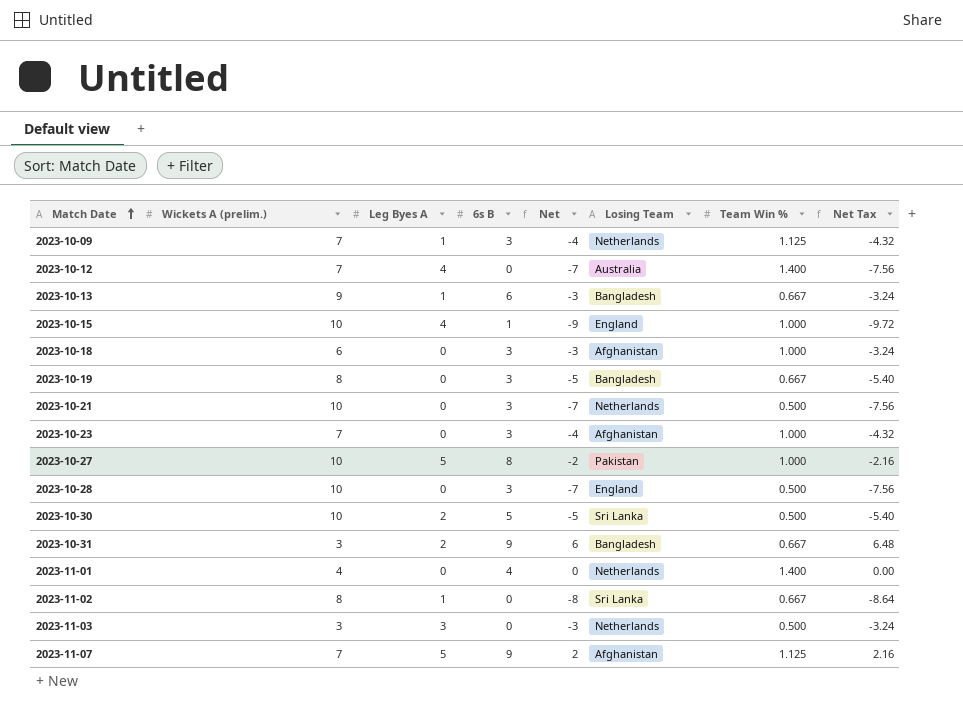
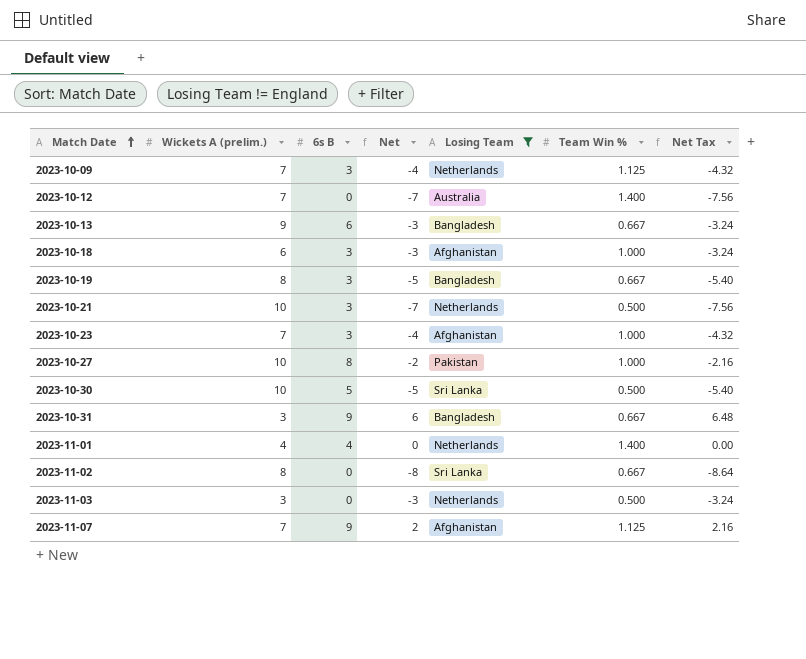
filter: none -> Losing Team != England
column Leg Byes A | position: 3 -> none

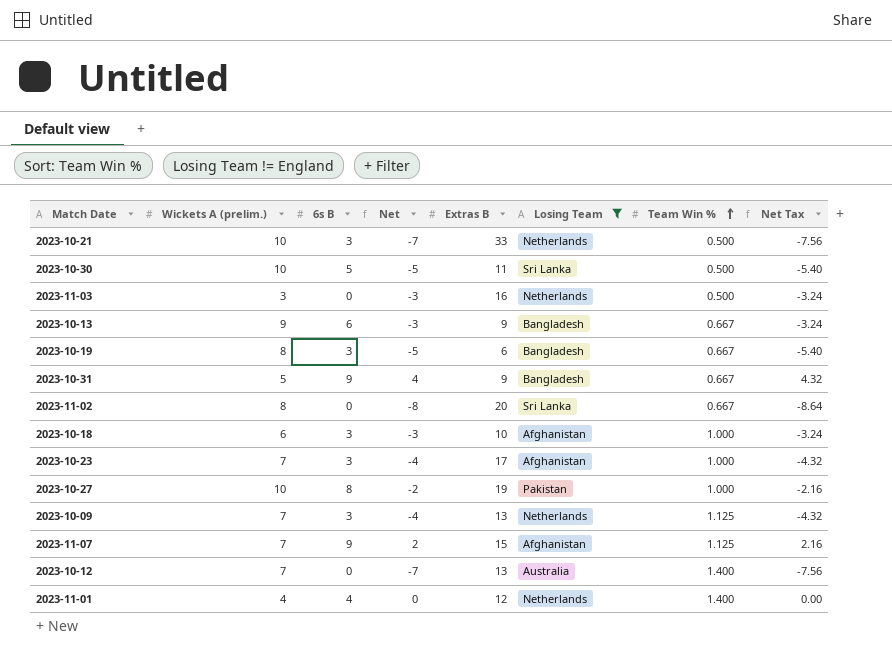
row order: Match Date ascending -> Team Win % ascending
column Extras B | position: none -> 5
2023-10-31 | Wickets A (prelim.): 3 -> 5
2023-10-31 | Net: 6 -> 4
2023-10-31 | Net Tax: 6.48 -> 4.32

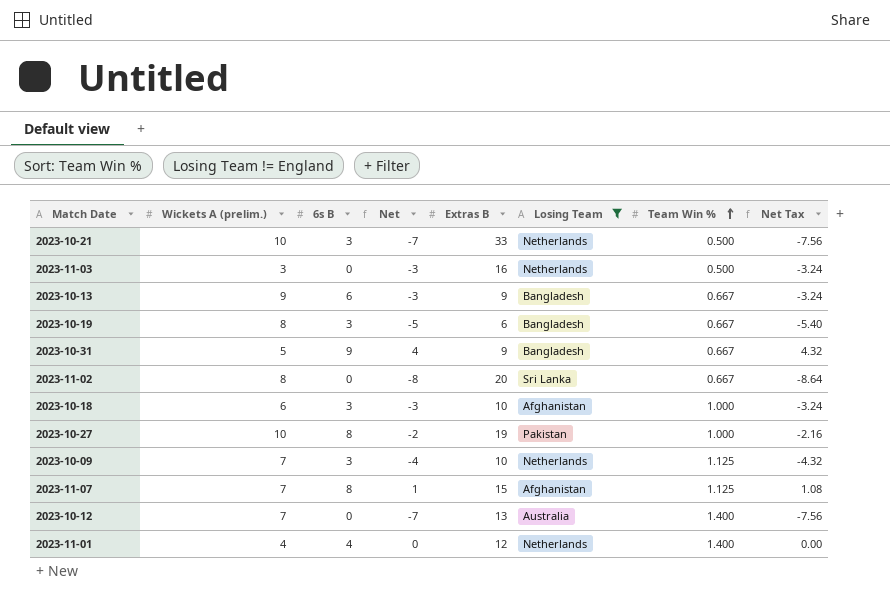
row 2023-10-30: 10 | 5 | -5 | 11 | Sri Lanka | 0.500 | -5.40 -> none
row 2023-10-23: 7 | 3 | -4 | 17 | Afghanistan | 1.000 | -4.32 -> none
2023-10-09 | Extras B: 13 -> 10
2023-11-07 | 6s B: 9 -> 8
2023-11-07 | Net: 2 -> 1
2023-11-07 | Net Tax: 2.16 -> 1.08

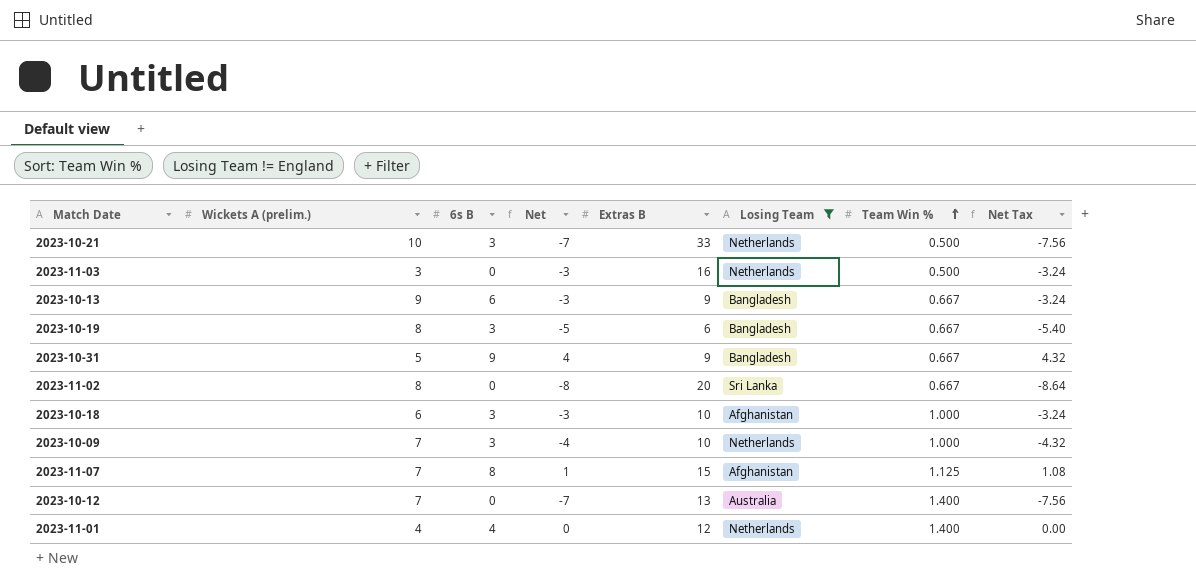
row 2023-10-27: 10 | 8 | -2 | 19 | Pakistan | 1.000 | -2.16 -> none
2023-10-09 | Team Win %: 1.125 -> 1.000

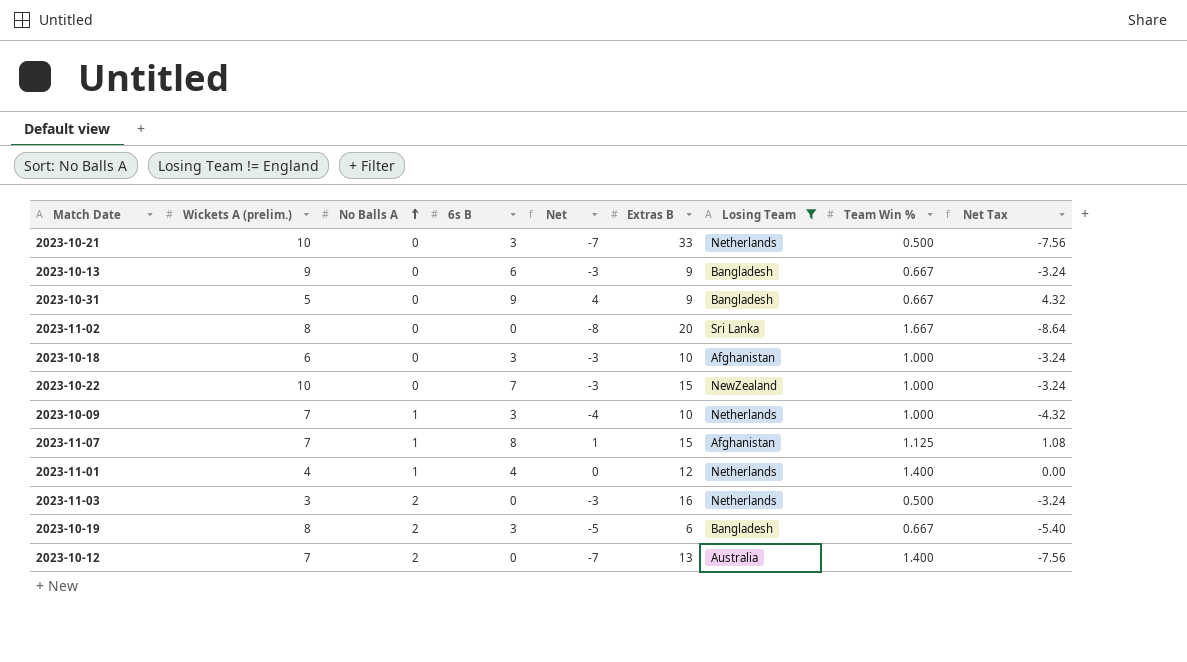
row order: Team Win % ascending -> No Balls A ascending
column No Balls A | position: none -> 3
2023-11-02 | Team Win %: 0.667 -> 1.667
row 2023-10-22: none -> 10 | 0 | 7 | -3 | 15 | NewZealand | 1.000 | -3.24

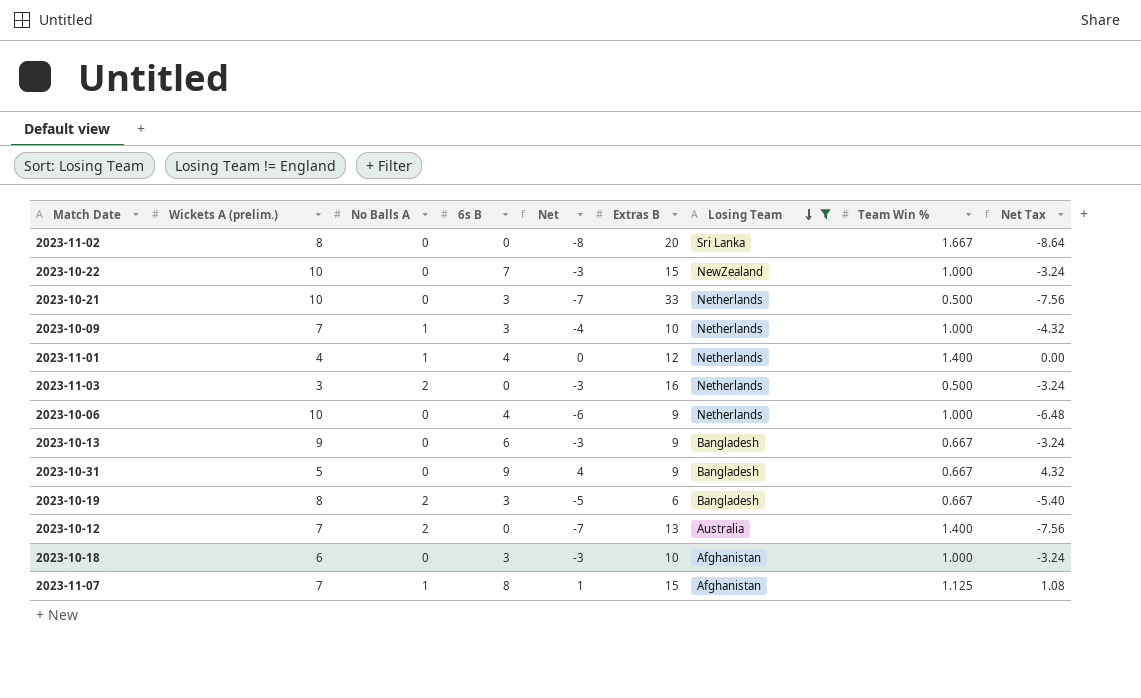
row order: No Balls A ascending -> Losing Team descending
row 2023-10-06: none -> 10 | 0 | 4 | -6 | 9 | Netherlands | 1.000 | -6.48

